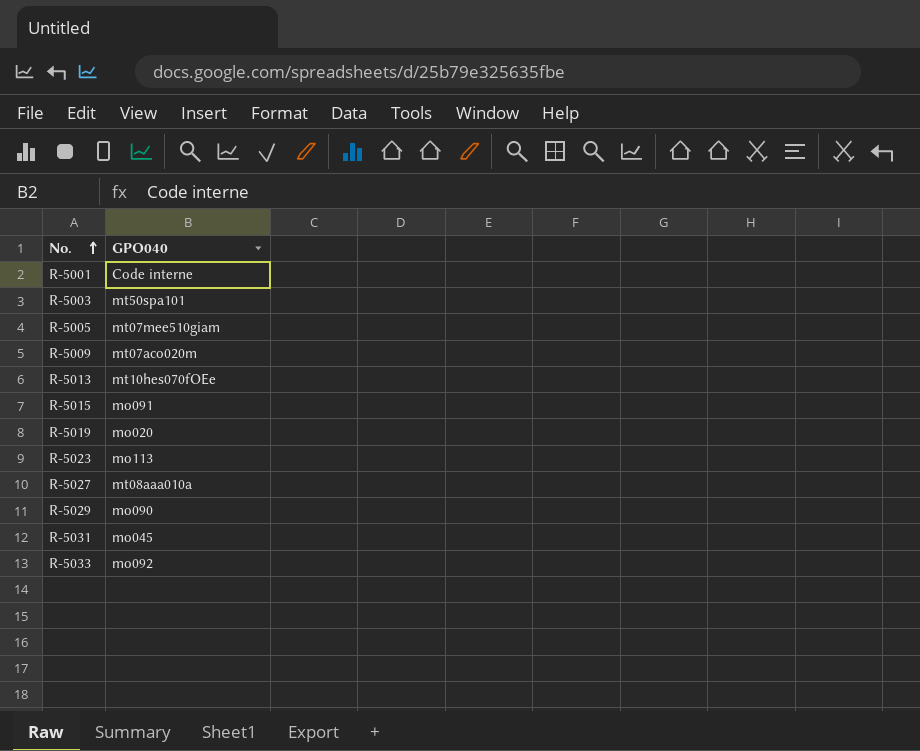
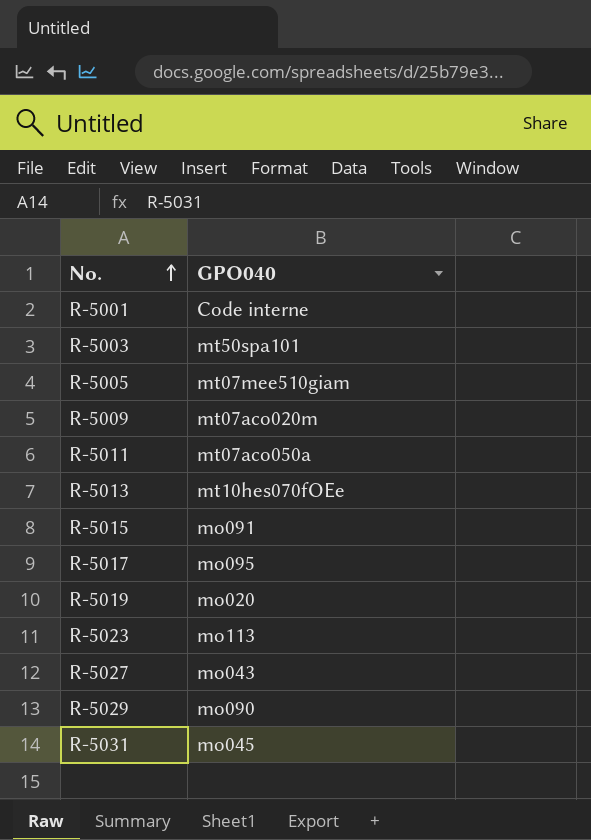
row R-5033: mo092 -> none
row R-5011: none -> mt07aco050a
row R-5017: none -> mo095
R-5027 | GPO040: mt08aaa010a -> mo043

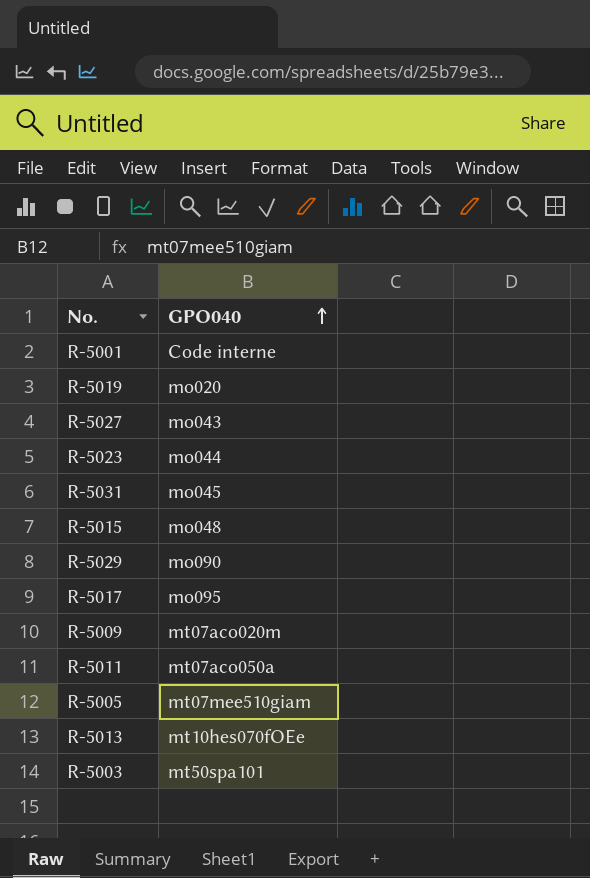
row order: No. ascending -> GPO040 ascending
R-5023 | GPO040: mo113 -> mo044
R-5015 | GPO040: mo091 -> mo048

